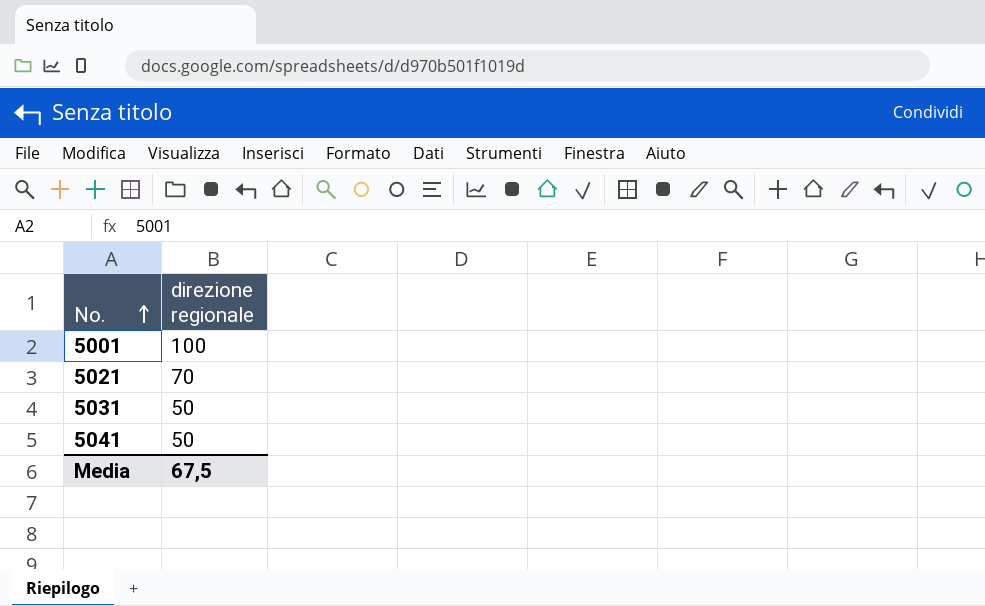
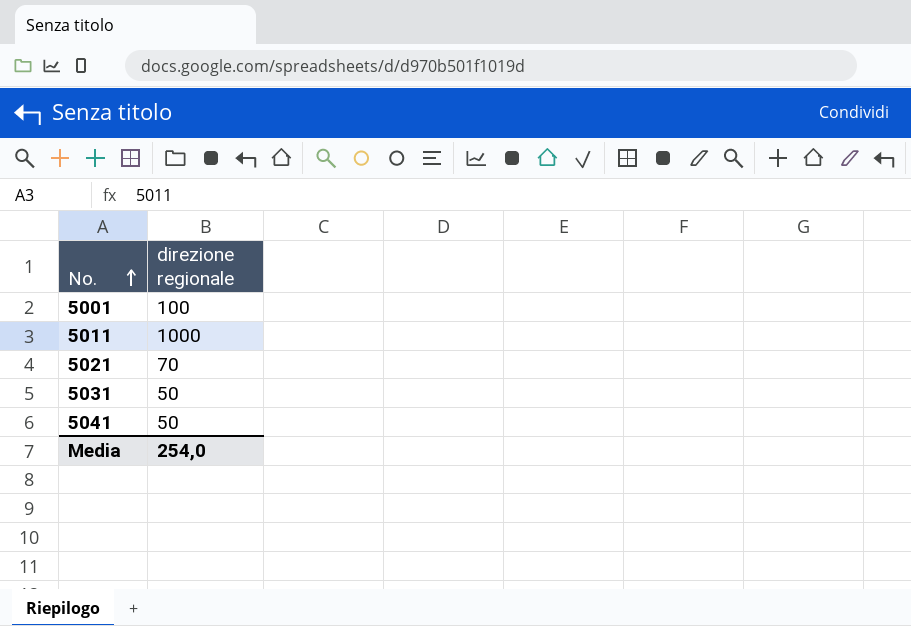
row 5011: none -> 1000
Media | direzione regionale: 67,5 -> 254,0

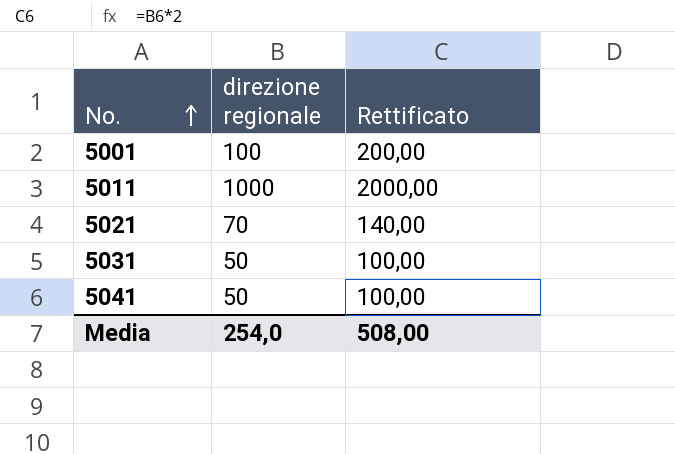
column Rettificato | formula: none -> [direzione regionale] * 2

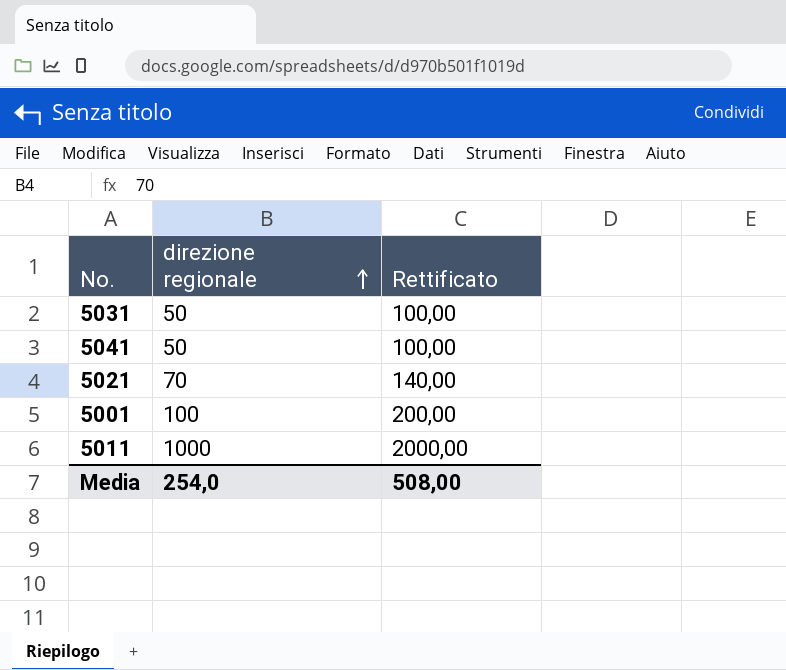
row order: No. ascending -> direzione regionale ascending

